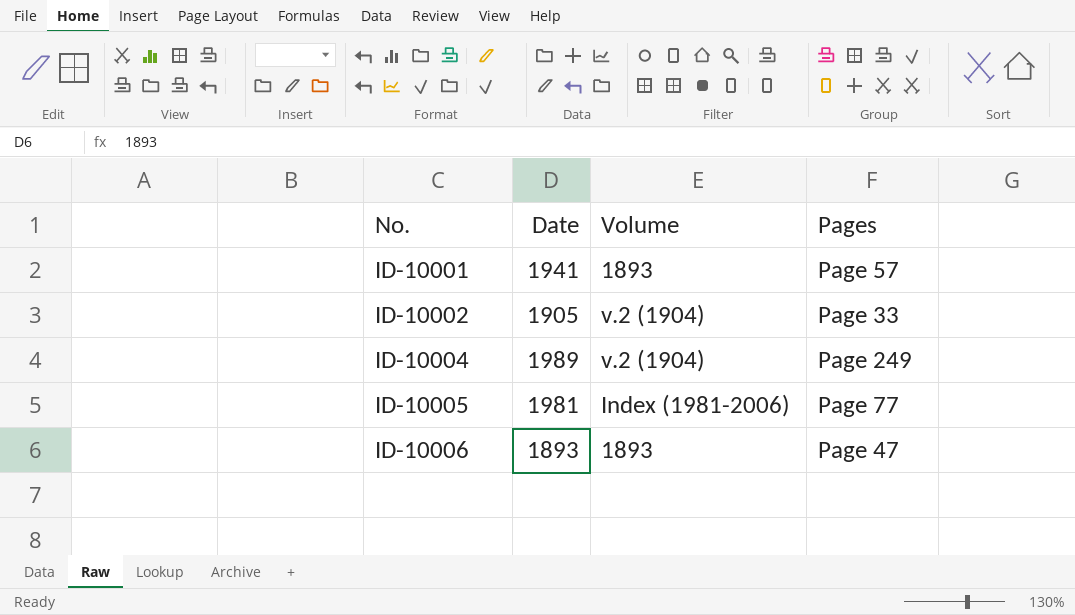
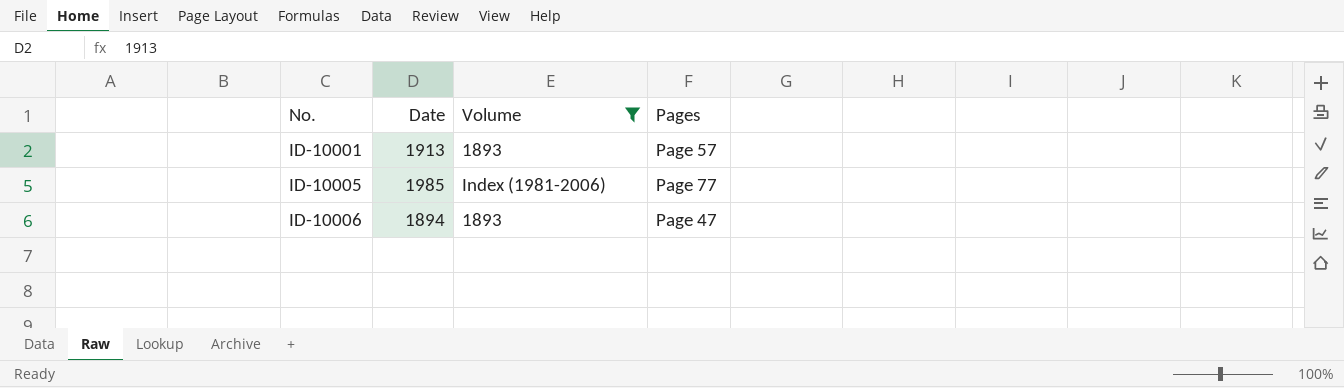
filter: none -> Volume != v.2 (1904)
ID-10001 | Date: 1941 -> 1913
ID-10005 | Date: 1981 -> 1985
ID-10006 | Date: 1893 -> 1894

